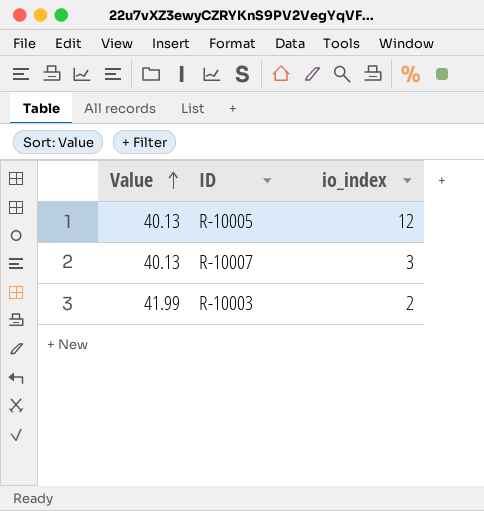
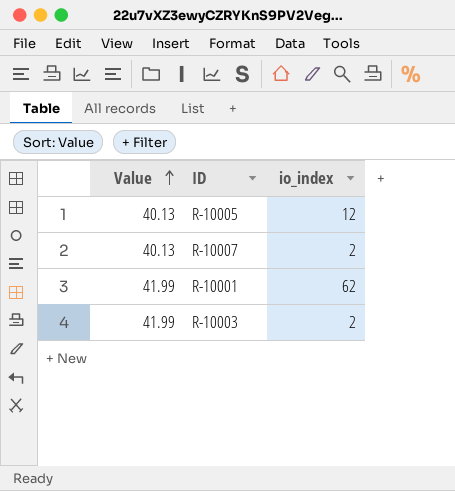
R-10007 | io_index: 3 -> 2
row R-10001: none -> 41.99 | 62

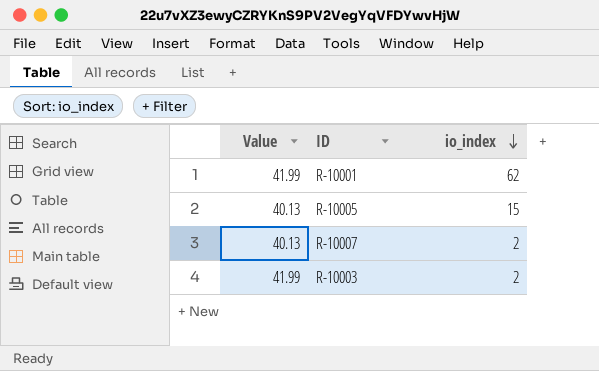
row order: Value ascending -> io_index descending
R-10005 | io_index: 12 -> 15

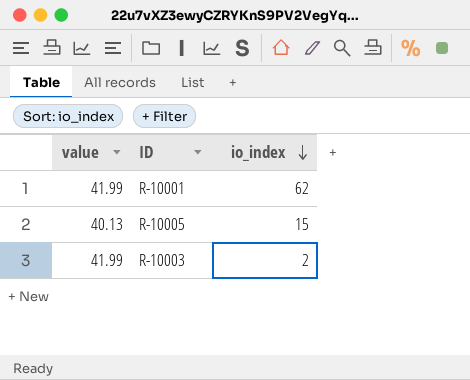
column name: Value -> value
row R-10007: 40.13 | 2 -> none

